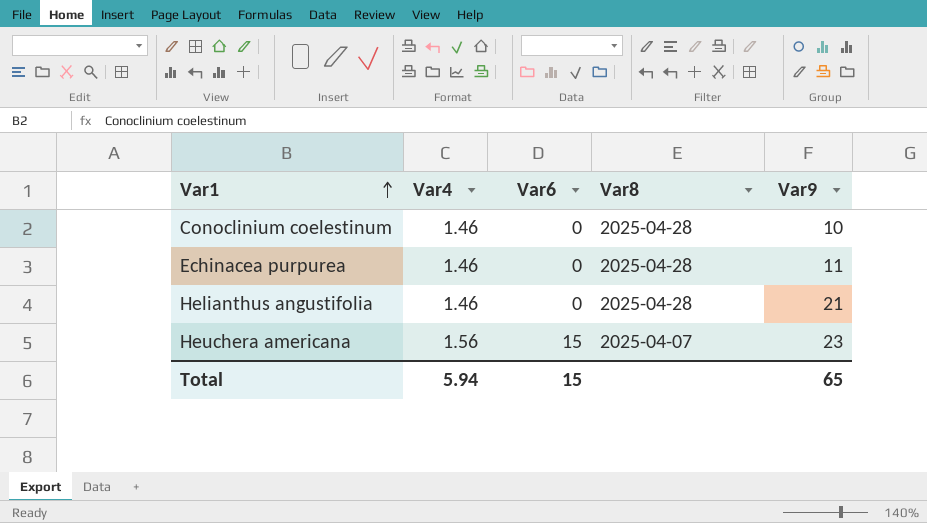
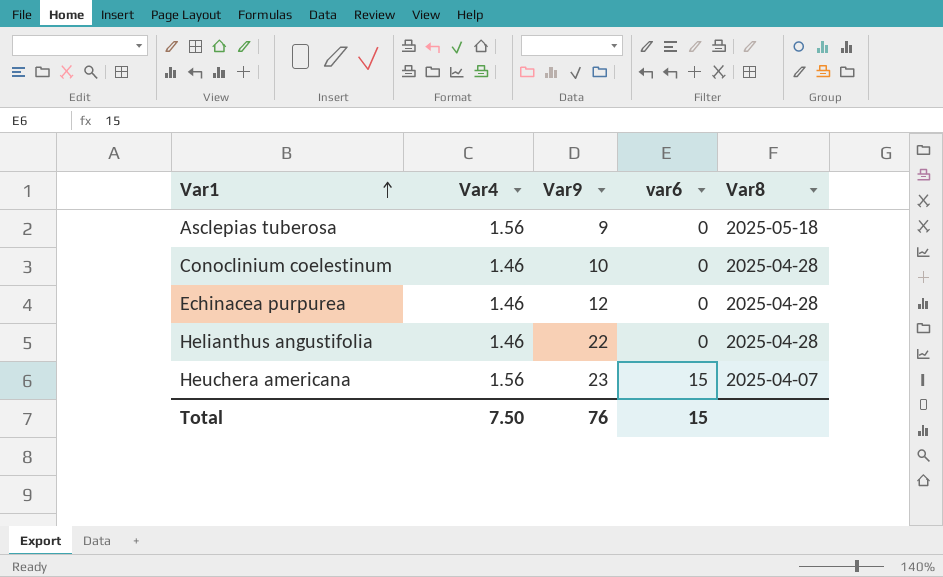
column Var9 | position: 5 -> 3
column name: Var6 -> var6
row Asclepias tuberosa: none -> 1.56 | 9 | 0 | 2025-05-18
Echinacea purpurea | Var9: 11 -> 12
Helianthus angustifolia | Var9: 21 -> 22
Total | Var4: 5.94 -> 7.50
Total | Var9: 65 -> 76

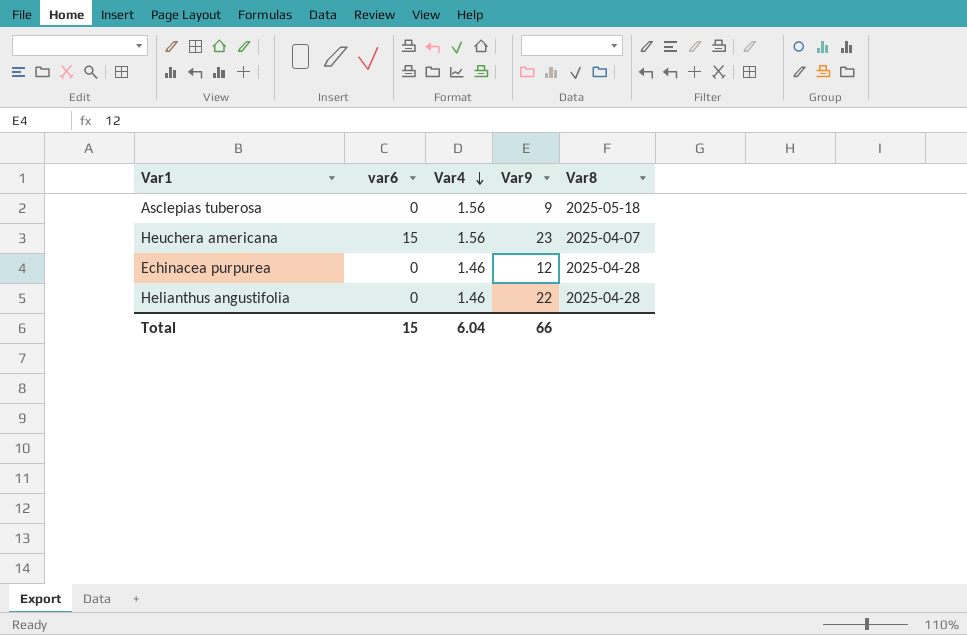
row order: Var1 ascending -> Var4 descending
column var6 | position: 4 -> 2
row Conoclinium coelestinum: 1.46 | 10 | 0 | 2025-04-28 -> none
Total | Var4: 7.50 -> 6.04
Total | Var9: 76 -> 66

